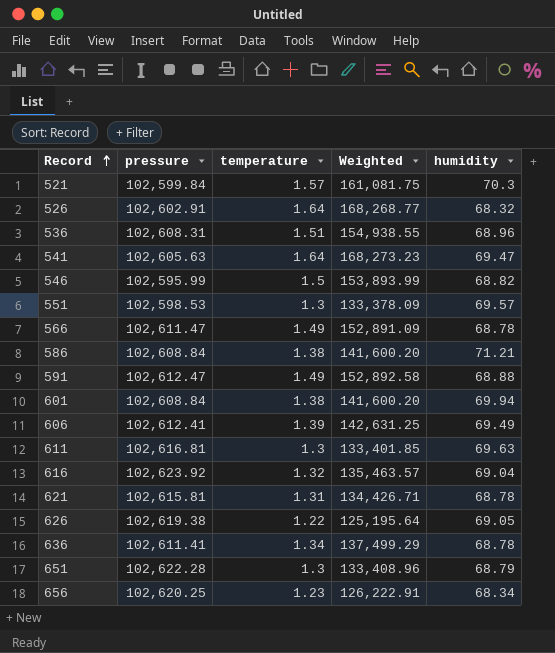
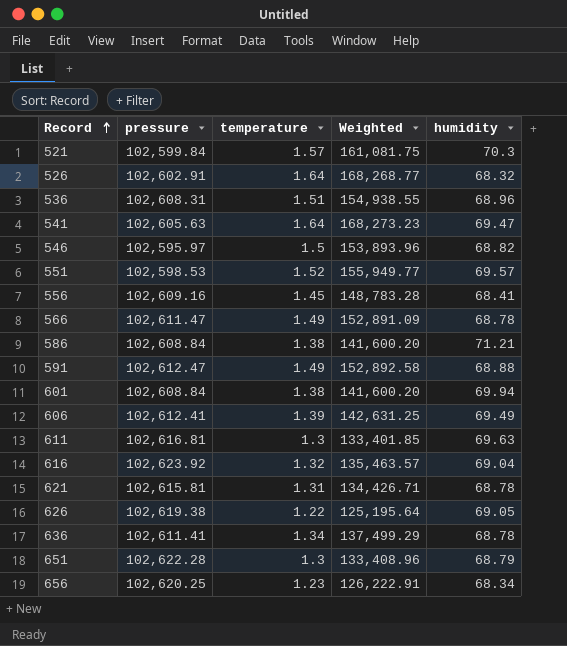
546 | pressure: 102,595.99 -> 102,595.97
546 | Weighted: 153,893.99 -> 153,893.96
551 | temperature: 1.3 -> 1.52
551 | Weighted: 133,378.09 -> 155,949.77
row 556: none -> 102,609.16 | 1.45 | 148,783.28 | 68.41

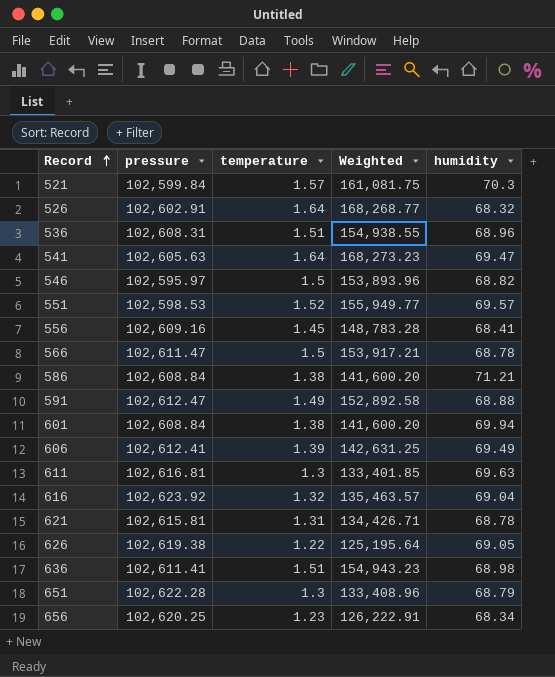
566 | temperature: 1.49 -> 1.5
566 | Weighted: 152,891.09 -> 153,917.21
636 | temperature: 1.34 -> 1.51
636 | Weighted: 137,499.29 -> 154,943.23
636 | humidity: 68.78 -> 68.98

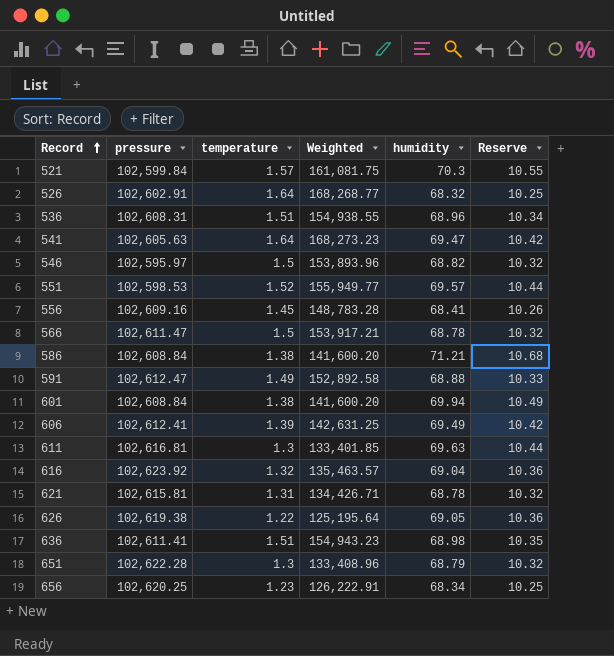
column Reserve | formula: none -> [humidity] * 0.15

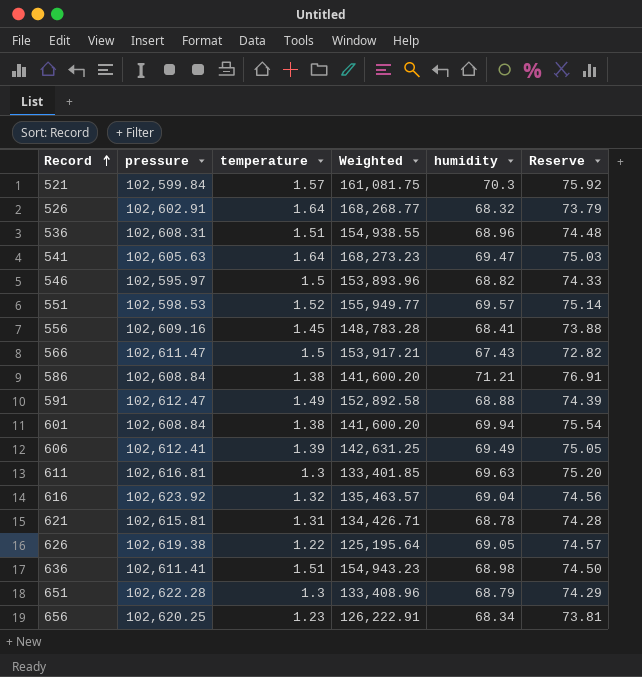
column Reserve | formula: [humidity] * 0.15 -> [humidity] * 1.08
566 | humidity: 68.78 -> 67.43

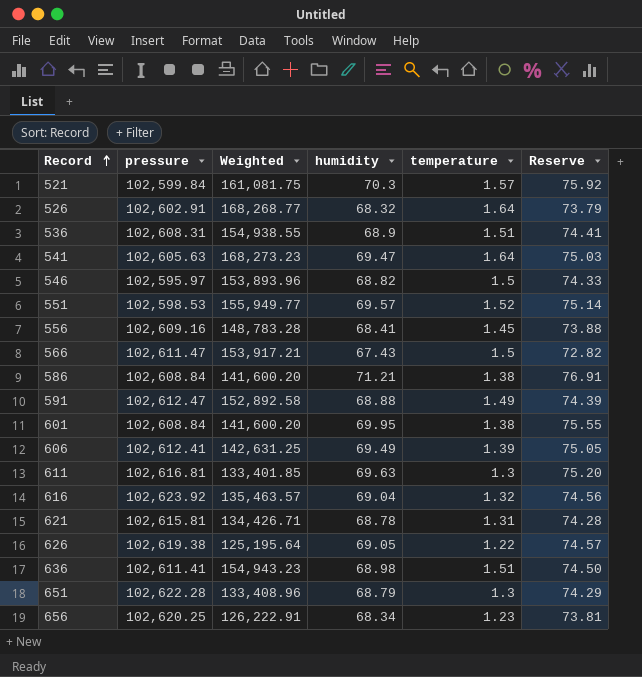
column temperature | position: 3 -> 5
536 | humidity: 68.96 -> 68.9
536 | Reserve: 74.48 -> 74.41
601 | humidity: 69.94 -> 69.95
601 | Reserve: 75.54 -> 75.55

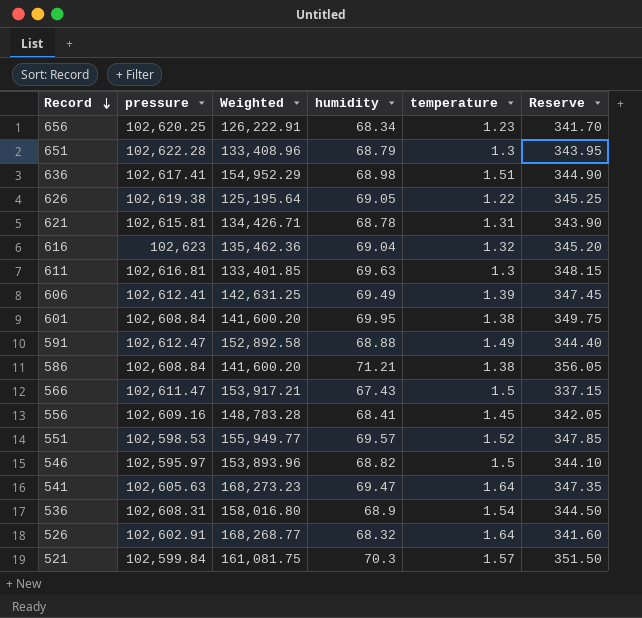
row order: Record ascending -> Record descending
column Reserve | formula: [humidity] * 1.08 -> [humidity] * 5
636 | pressure: 102,611.41 -> 102,617.41
636 | Weighted: 154,943.23 -> 154,952.29
616 | pressure: 102,623.92 -> 102,623
616 | Weighted: 135,463.57 -> 135,462.36
536 | Weighted: 154,938.55 -> 158,016.80
536 | temperature: 1.51 -> 1.54

